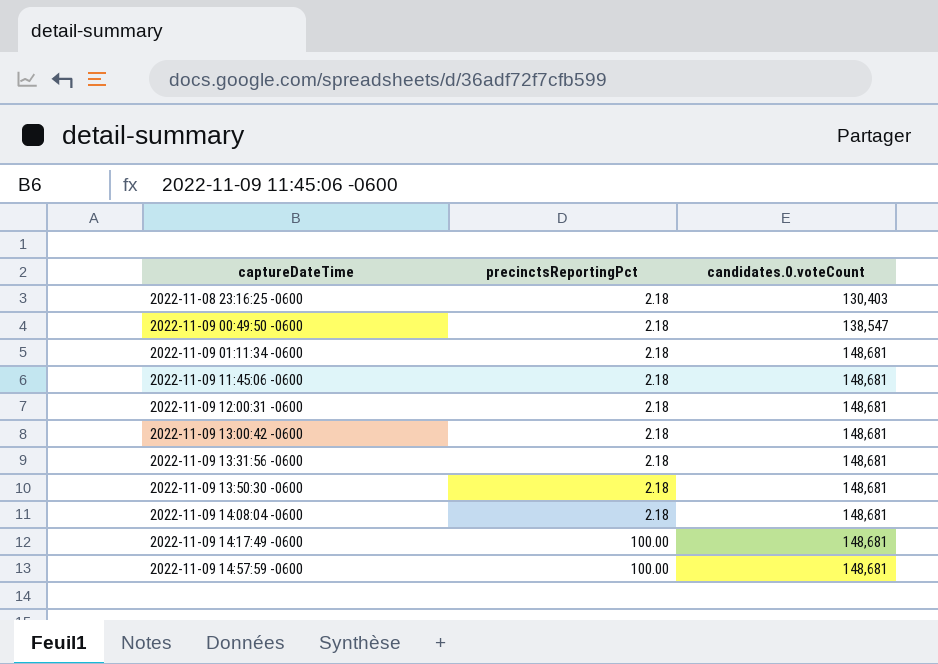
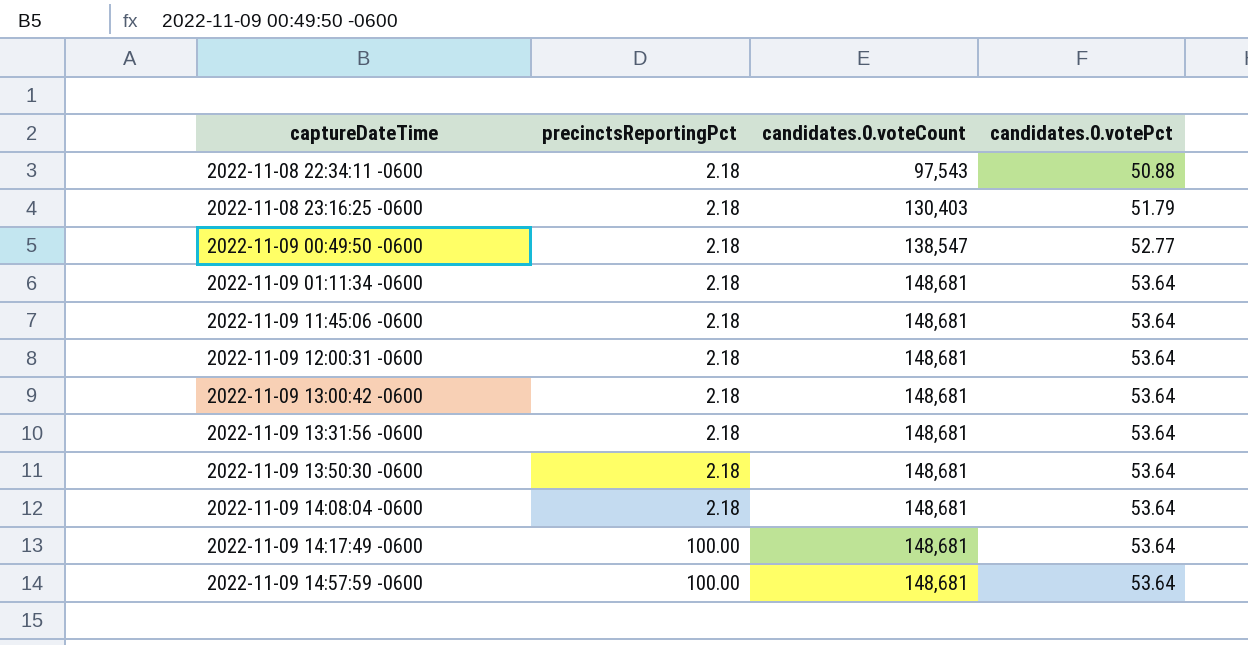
column candidates.0.votePct | position: none -> 4
row 2022-11-08 22:34:11 -0600: none -> 2.18 | 97,543 | 50.88

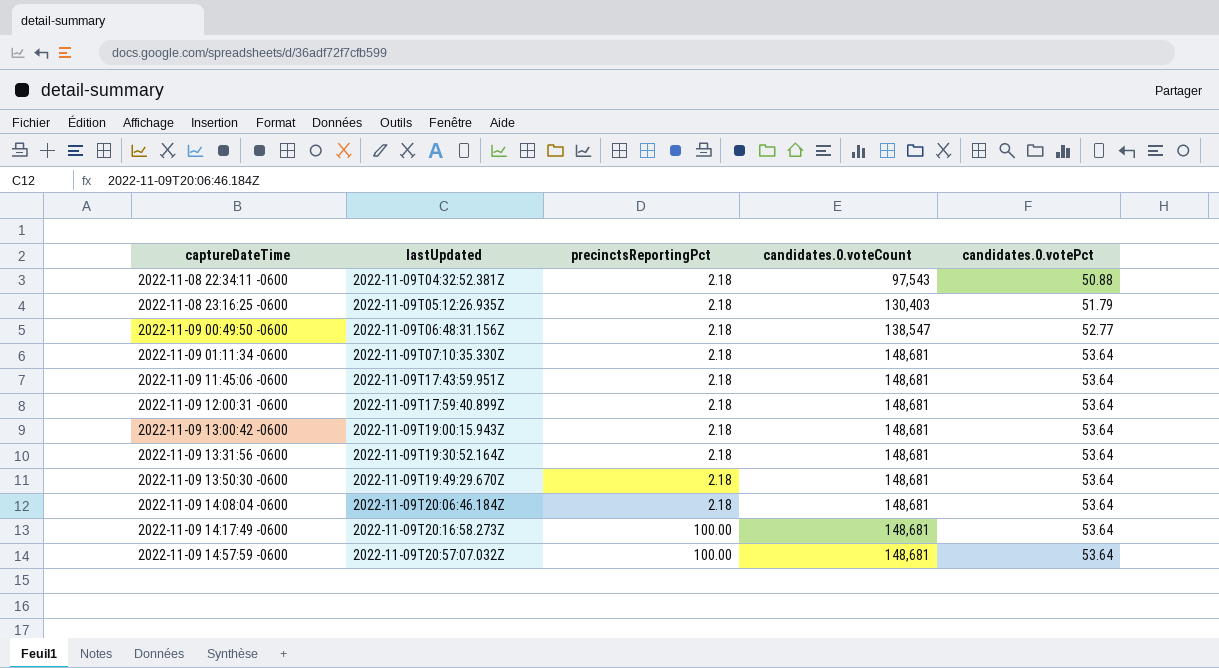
column lastUpdated | position: none -> 2

